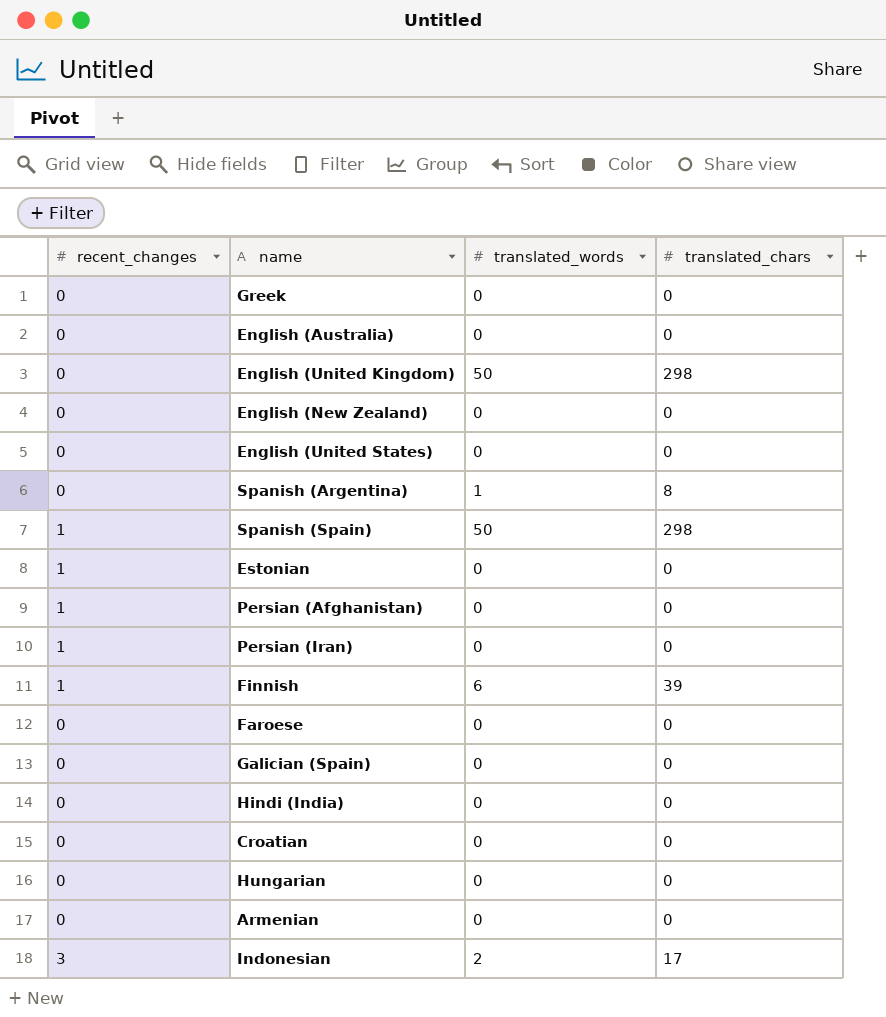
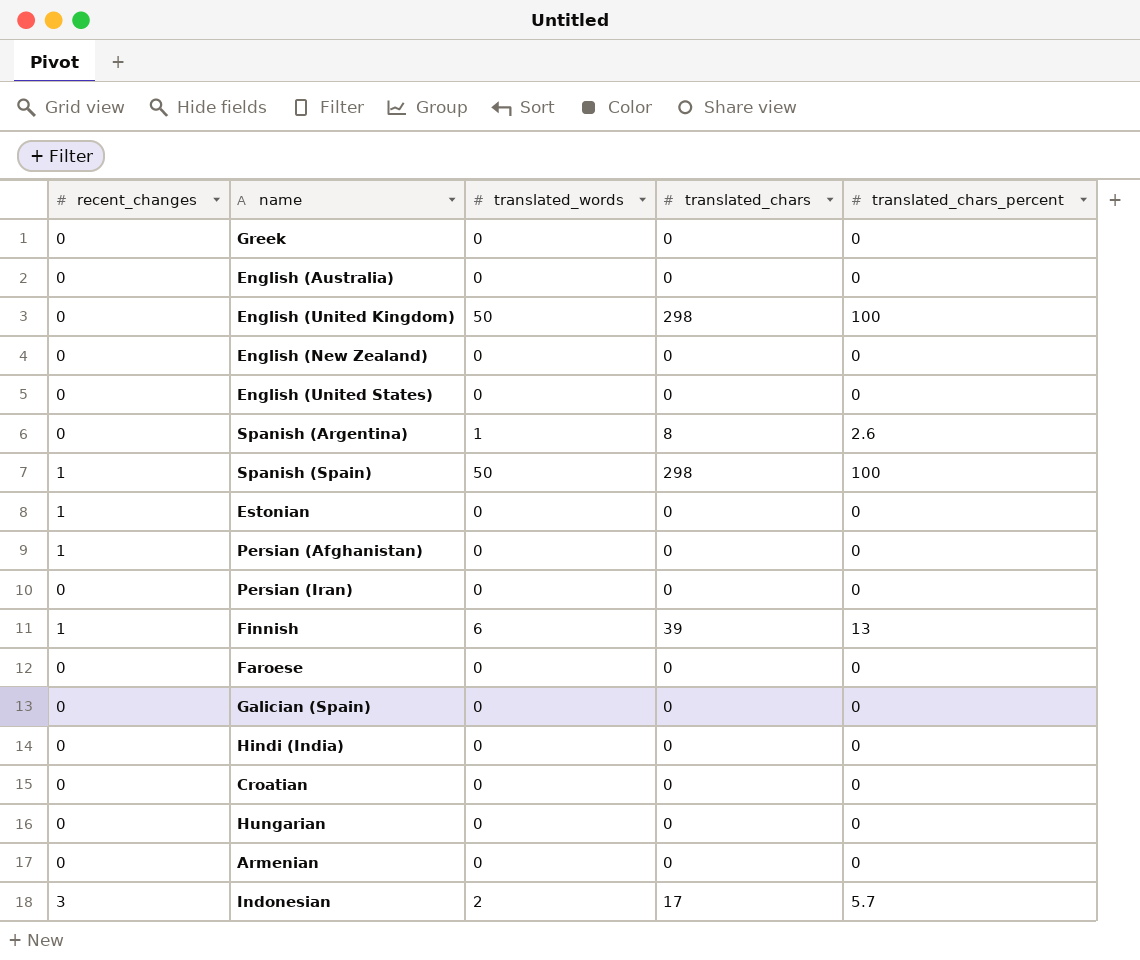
column translated_chars_percent | position: none -> 5
Persian (Iran) | recent_changes: 1 -> 0

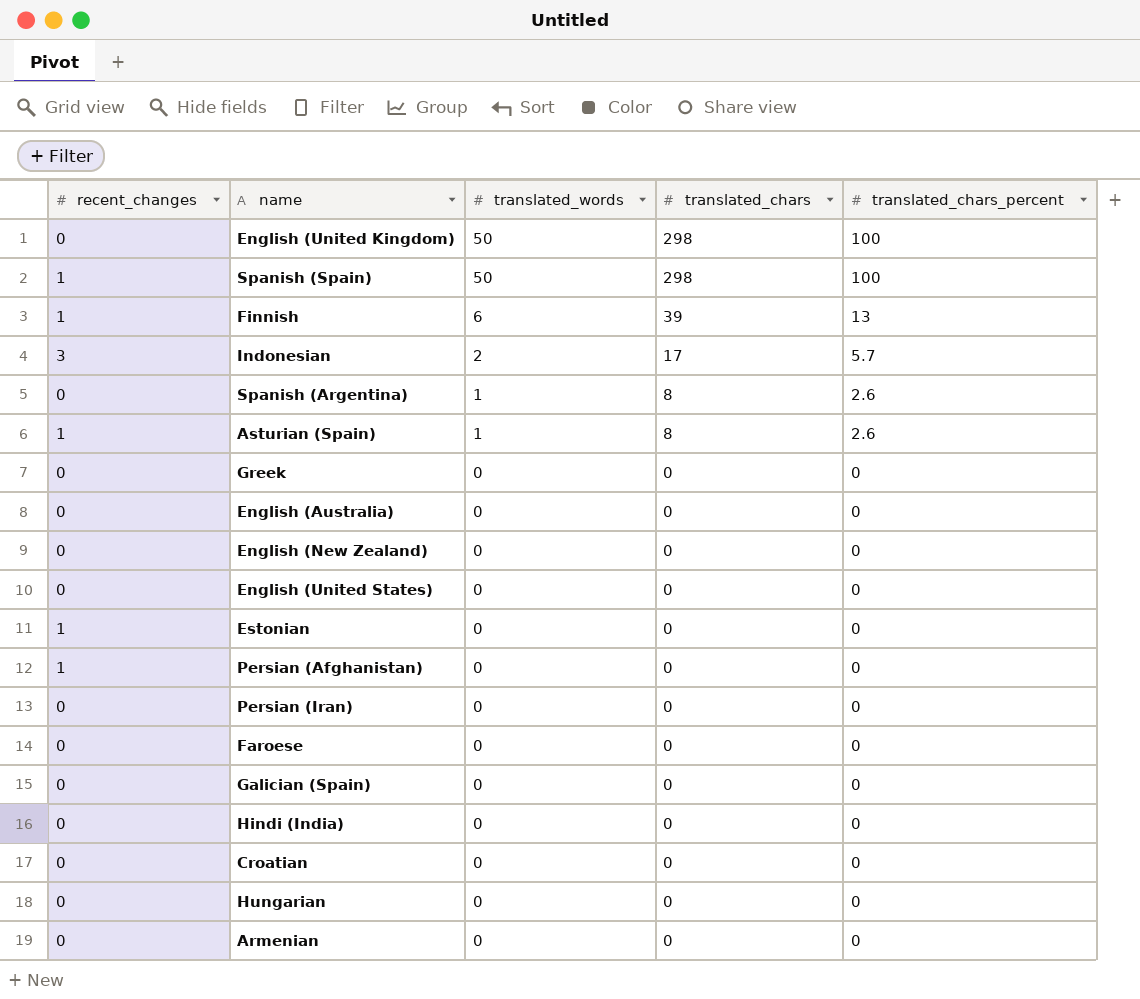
row order: none -> translated_words descending
row Asturian (Spain): none -> 1 | 1 | 8 | 2.6

